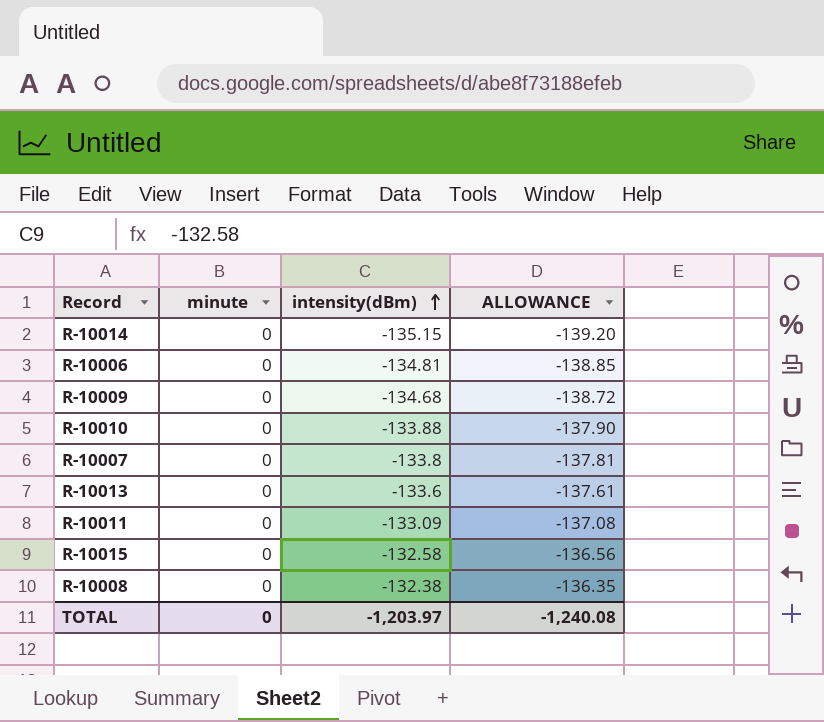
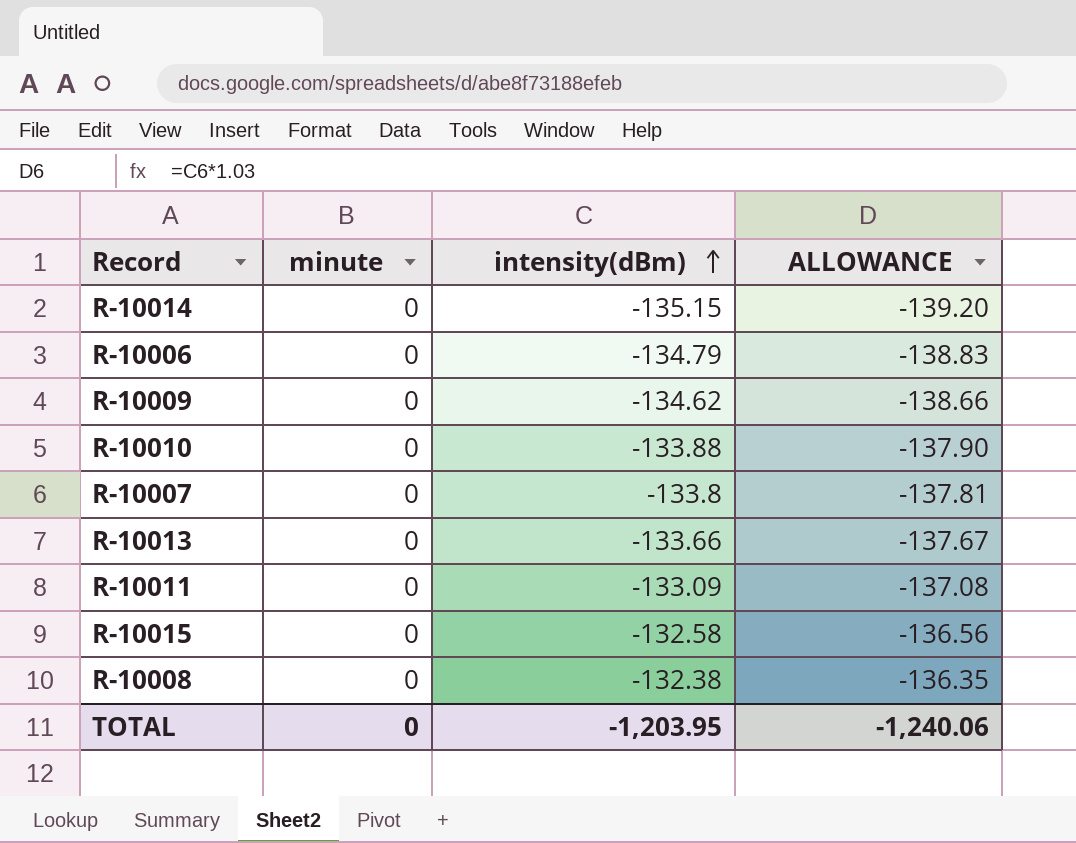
R-10006 | intensity(dBm): -134.81 -> -134.79
R-10006 | ALLOWANCE: -138.85 -> -138.83
R-10009 | intensity(dBm): -134.68 -> -134.62
R-10009 | ALLOWANCE: -138.72 -> -138.66
R-10013 | intensity(dBm): -133.6 -> -133.66
R-10013 | ALLOWANCE: -137.61 -> -137.67
TOTAL | intensity(dBm): -1,203.97 -> -1,203.95
TOTAL | ALLOWANCE: -1,240.08 -> -1,240.06

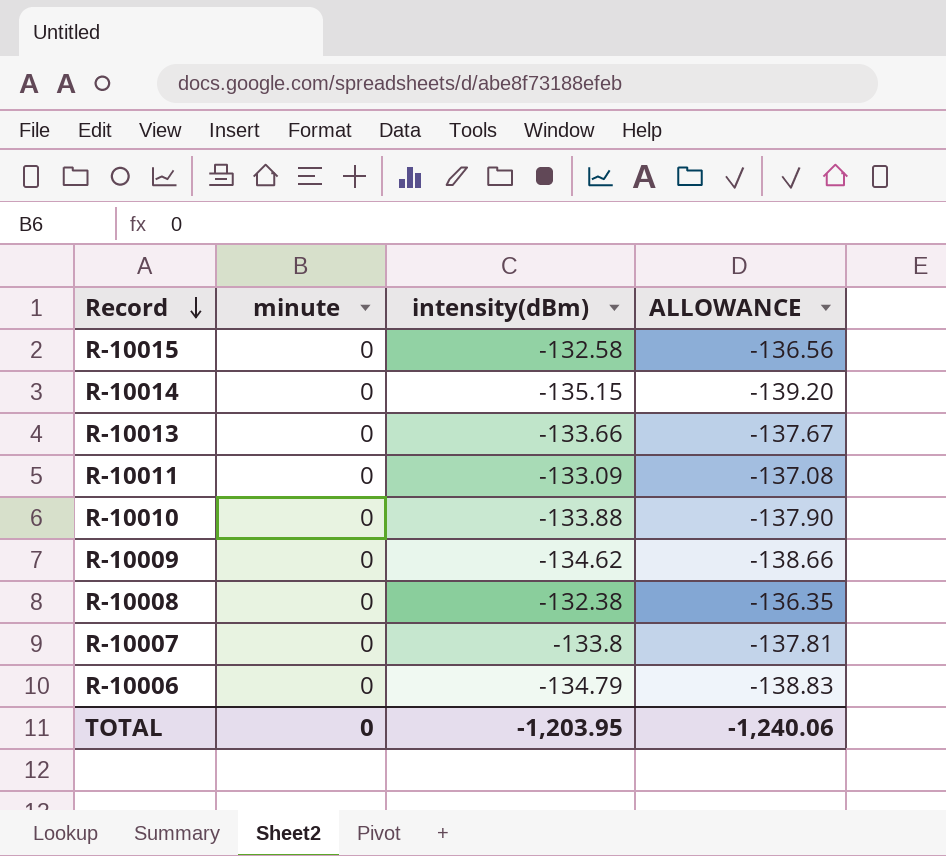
row order: intensity(dBm) ascending -> Record descending

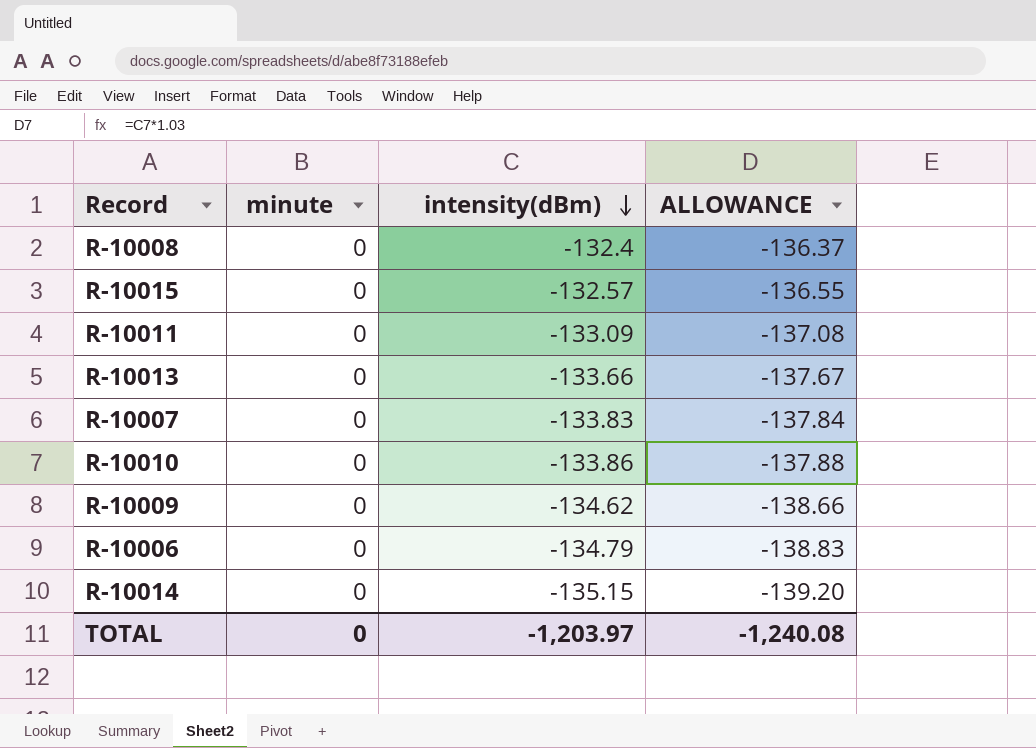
row order: Record descending -> intensity(dBm) descending
R-10008 | intensity(dBm): -132.38 -> -132.4
R-10008 | ALLOWANCE: -136.35 -> -136.37
R-10015 | intensity(dBm): -132.58 -> -132.57
R-10015 | ALLOWANCE: -136.56 -> -136.55
R-10007 | intensity(dBm): -133.8 -> -133.83
R-10007 | ALLOWANCE: -137.81 -> -137.84
R-10010 | intensity(dBm): -133.88 -> -133.86
R-10010 | ALLOWANCE: -137.90 -> -137.88
TOTAL | intensity(dBm): -1,203.95 -> -1,203.97
TOTAL | ALLOWANCE: -1,240.06 -> -1,240.08

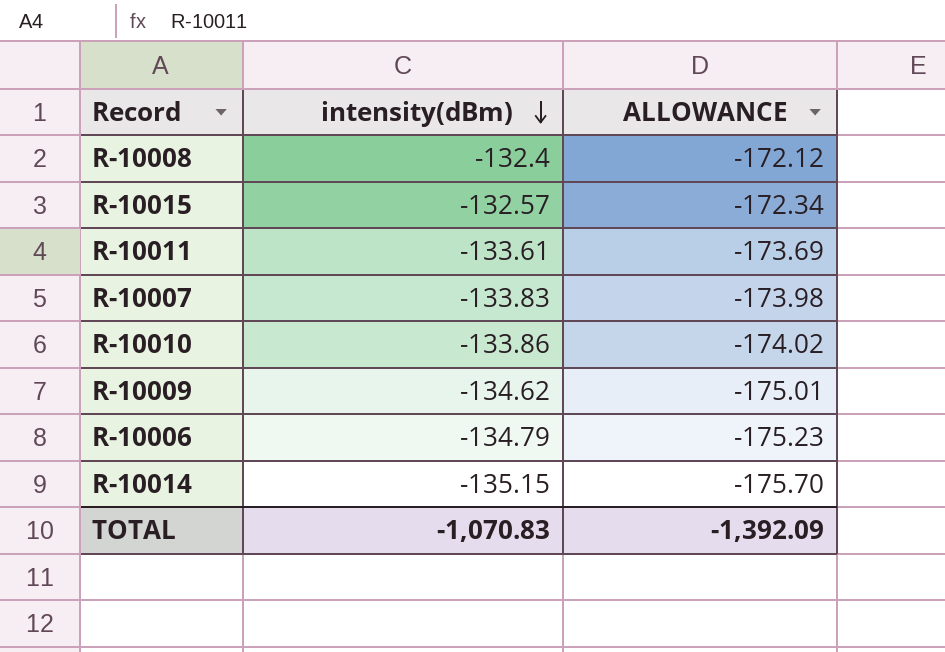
column minute | position: 2 -> none
column ALLOWANCE | formula: [intensity(dBm)] * 1.03 -> [intensity(dBm)] * 1.3
row R-10013: 0 | -133.66 | -137.67 -> none
R-10011 | intensity(dBm): -133.09 -> -133.61
TOTAL | intensity(dBm): -1,203.97 -> -1,070.83
TOTAL | ALLOWANCE: -1,240.08 -> -1,392.09

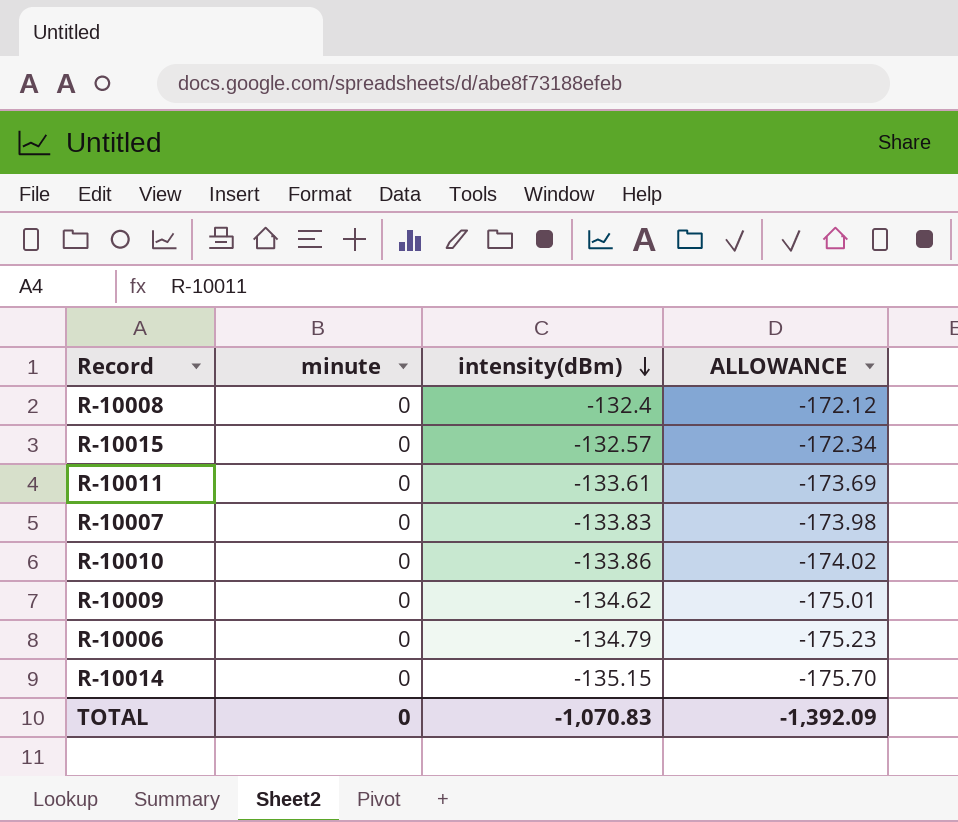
column minute | position: none -> 2

